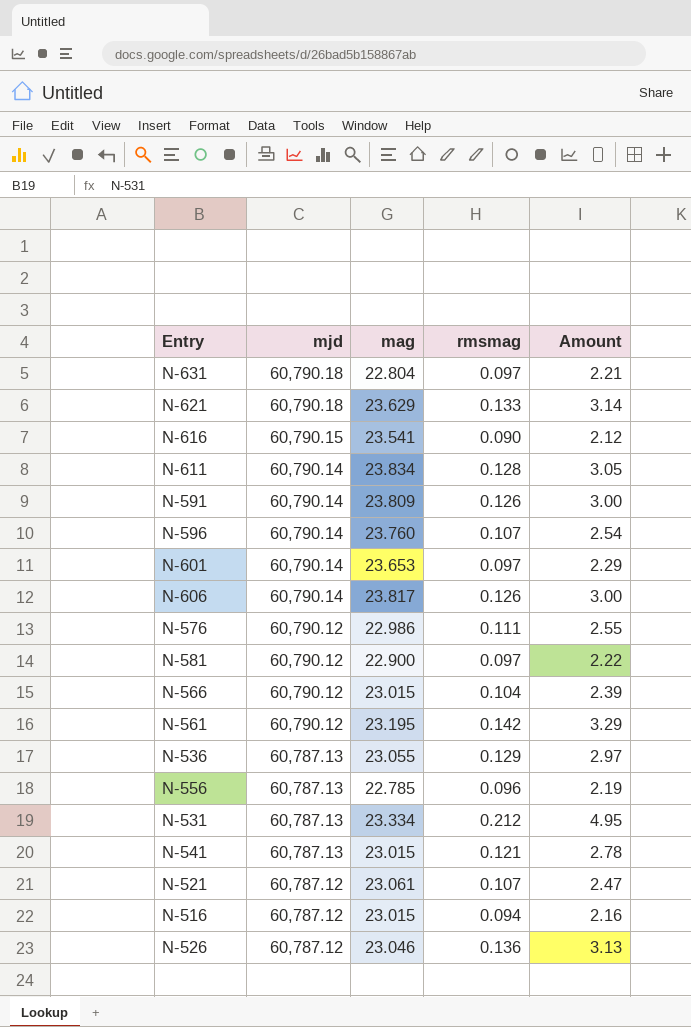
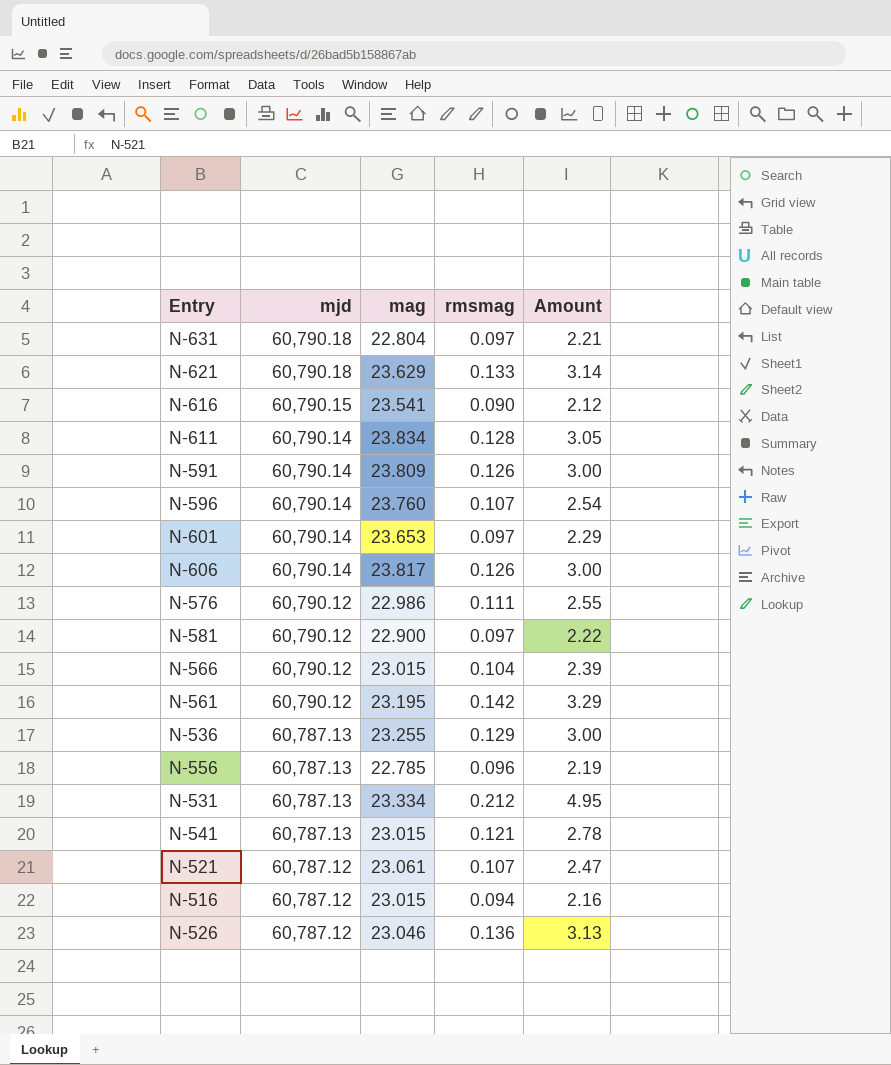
N-536 | mag: 23.055 -> 23.255
N-536 | Amount: 2.97 -> 3.00

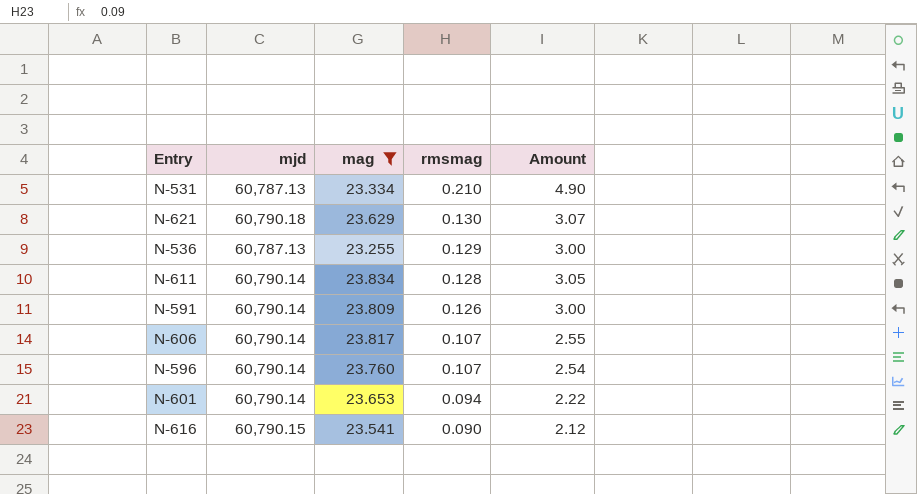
filter: none -> mag >= 23.255
row order: mjd descending -> rmsmag descending
N-531 | rmsmag: 0.212 -> 0.210
N-531 | Amount: 4.95 -> 4.90
N-621 | rmsmag: 0.133 -> 0.130
N-621 | Amount: 3.14 -> 3.07
N-606 | rmsmag: 0.126 -> 0.107
N-606 | Amount: 3.00 -> 2.55
N-601 | rmsmag: 0.097 -> 0.094
N-601 | Amount: 2.29 -> 2.22

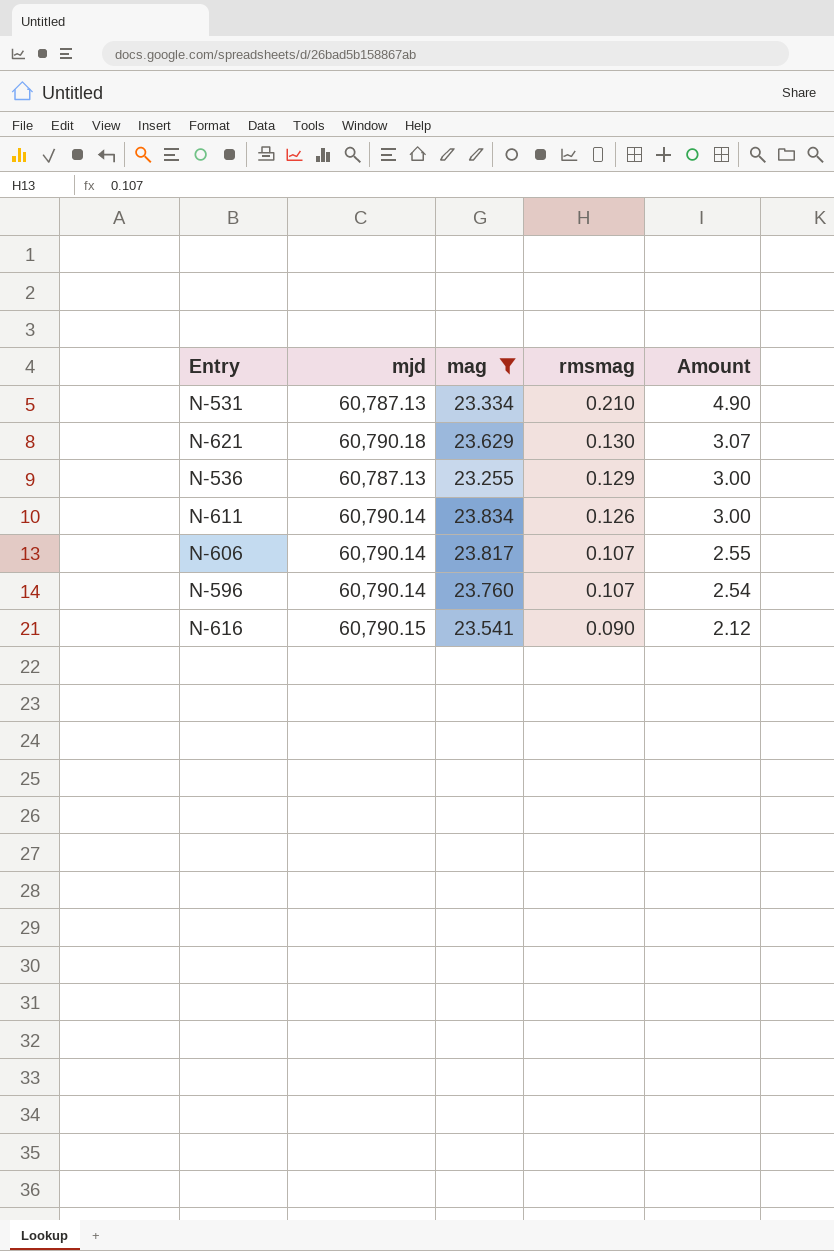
row N-591: 60,790.14 | 23.809 | 0.126 | 3.00 -> none
row N-601: 60,790.14 | 23.653 | 0.094 | 2.22 -> none
N-611 | rmsmag: 0.128 -> 0.126
N-611 | Amount: 3.05 -> 3.00

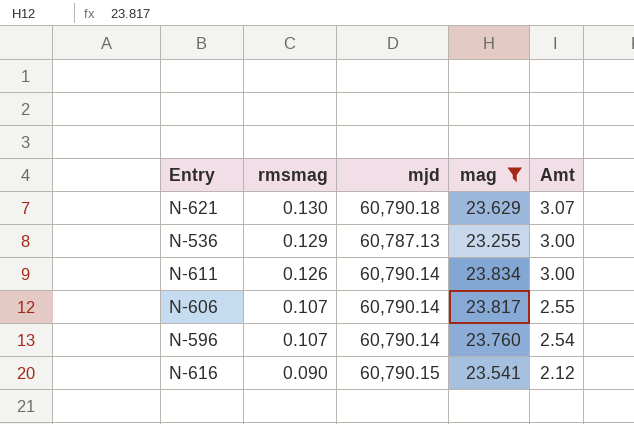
column rmsmag | position: 4 -> 2
column name: Amount -> Amt
row N-531: 60,787.13 | 23.334 | 0.210 | 4.90 -> none

